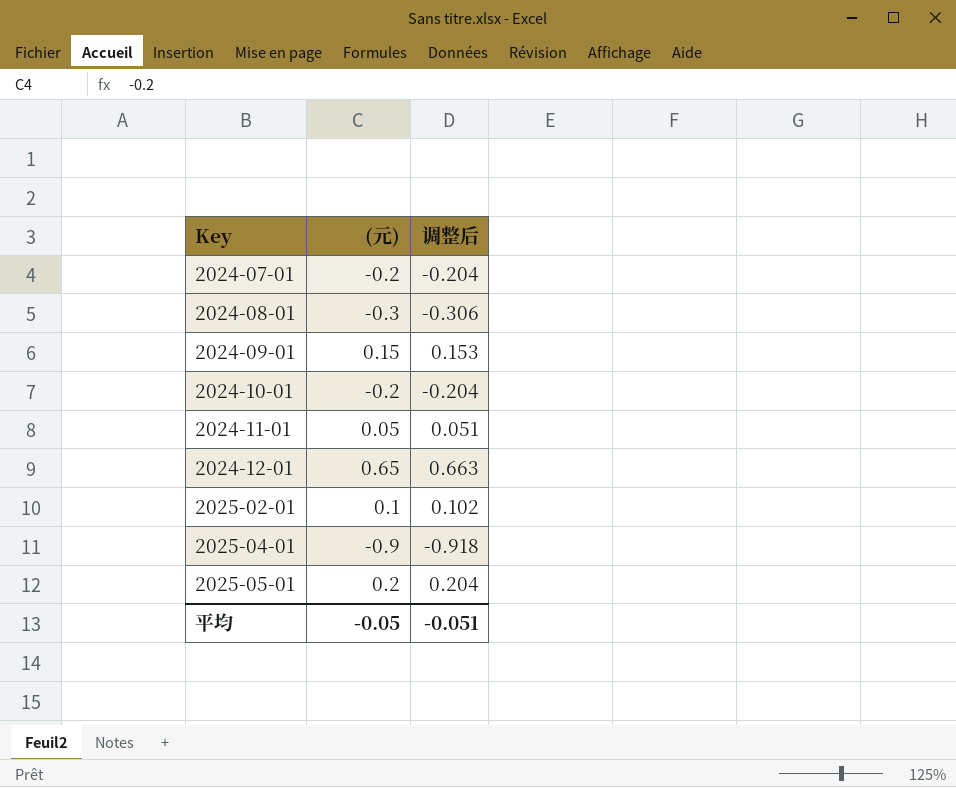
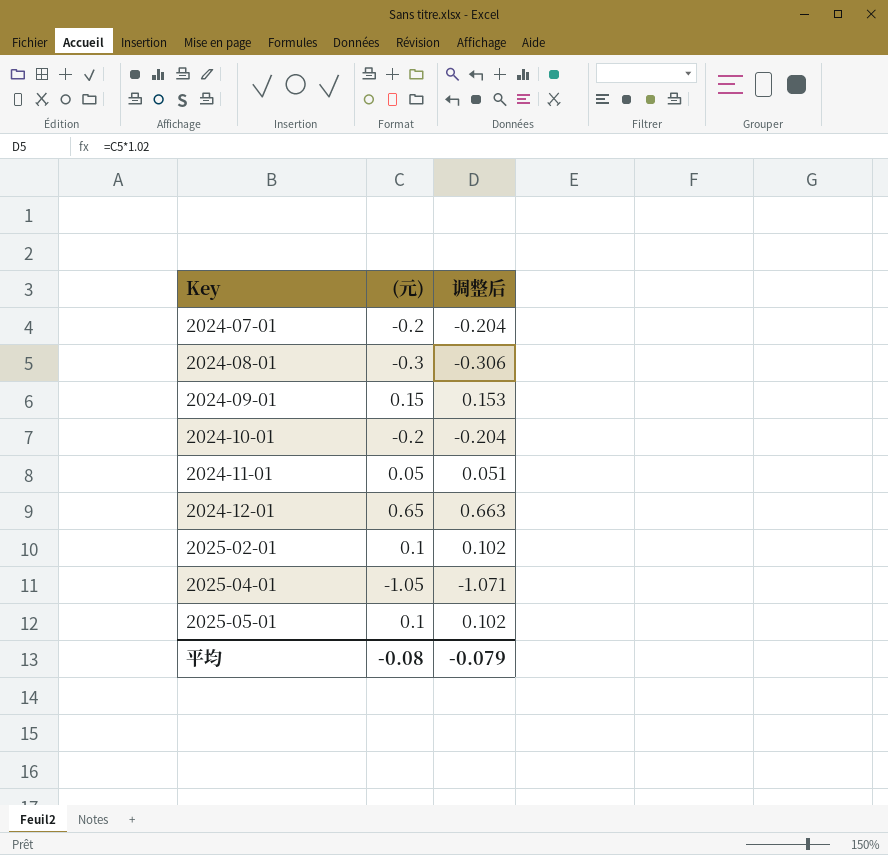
2025-04-01 | (元): -0.9 -> -1.05
2025-04-01 | 调整后: -0.918 -> -1.071
2025-05-01 | (元): 0.2 -> 0.1
2025-05-01 | 调整后: 0.204 -> 0.102
平均 | (元): -0.05 -> -0.08
平均 | 调整后: -0.051 -> -0.079

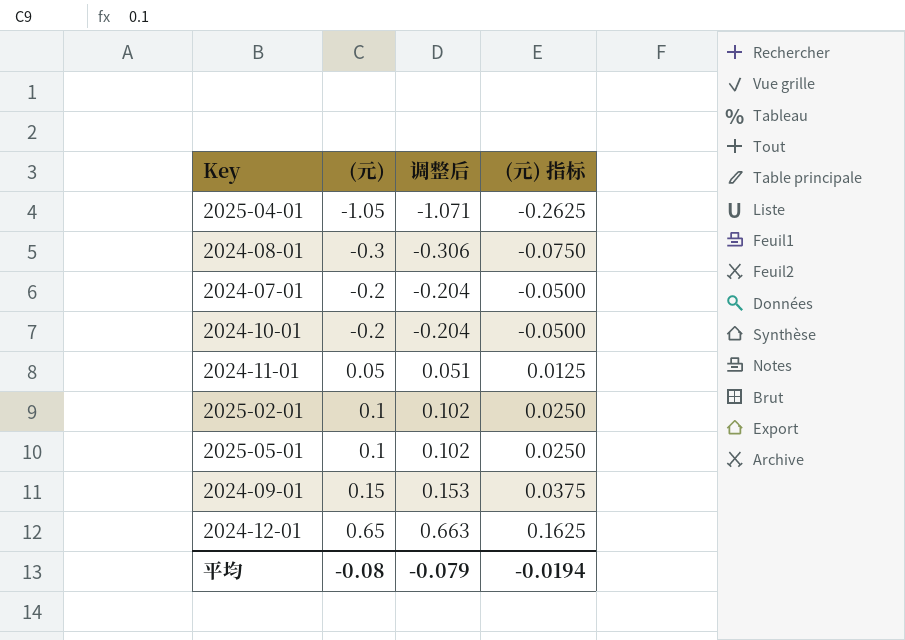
row order: Key ascending -> (元) ascending
column (元) 指标 | formula: none -> [(元)] * 0.25

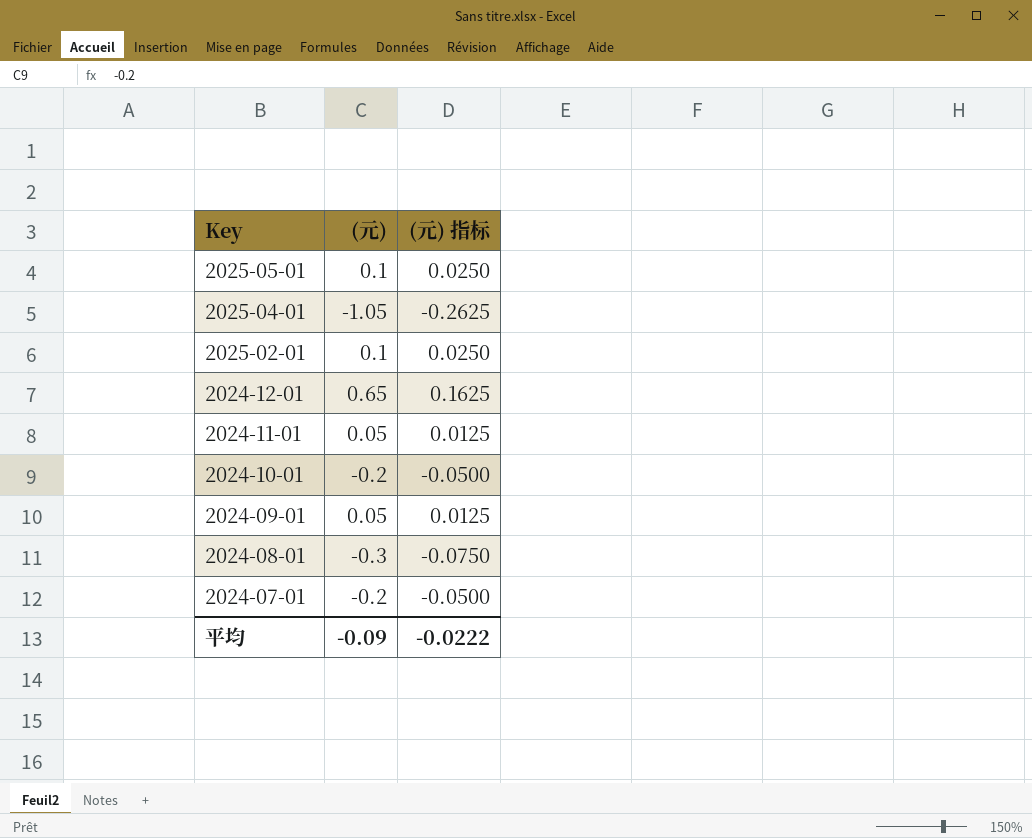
row order: (元) ascending -> Key descending
column 调整后 | formula: [(元)] * 1.02 -> none
2024-09-01 | (元): 0.15 -> 0.05
2024-09-01 | (元) 指标: 0.0375 -> 0.0125
平均 | (元): -0.08 -> -0.09
平均 | (元) 指标: -0.0194 -> -0.0222

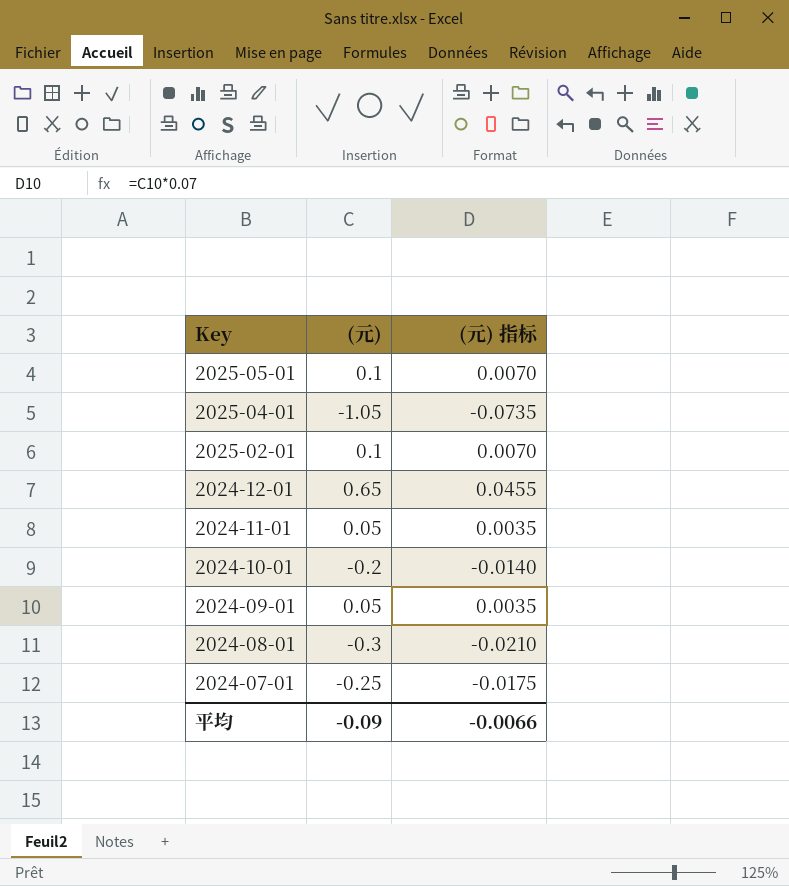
column (元) 指标 | formula: [(元)] * 0.25 -> [(元)] * 0.07
2024-07-01 | (元): -0.2 -> -0.25
平均 | (元) 指标: -0.0222 -> -0.0066

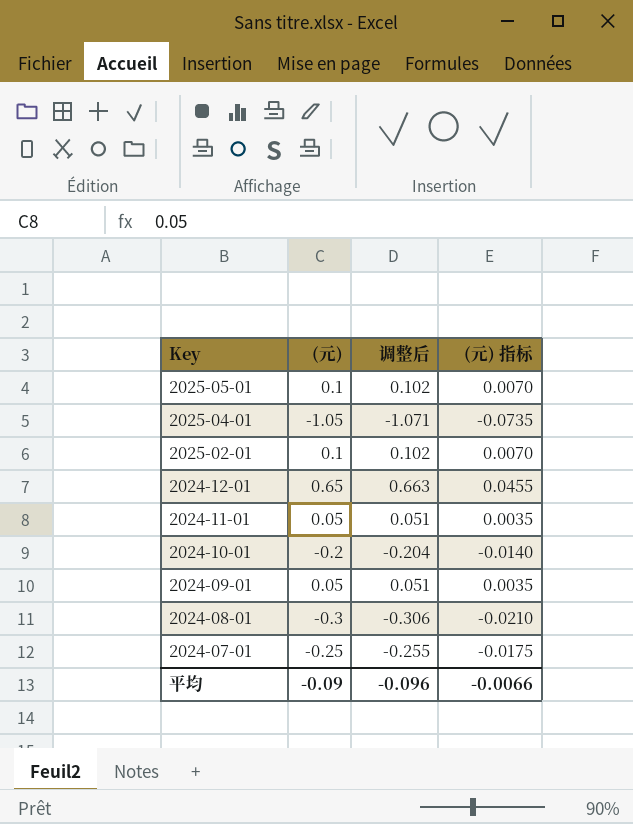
column 调整后 | formula: none -> [(元)] * 1.02

